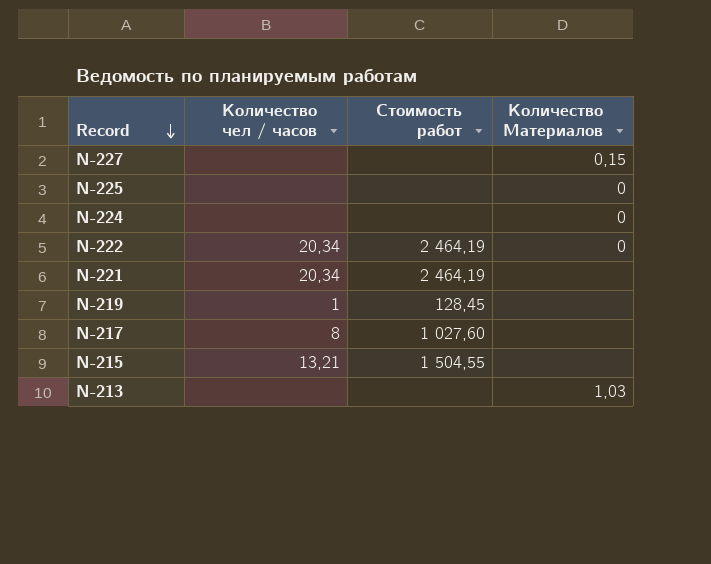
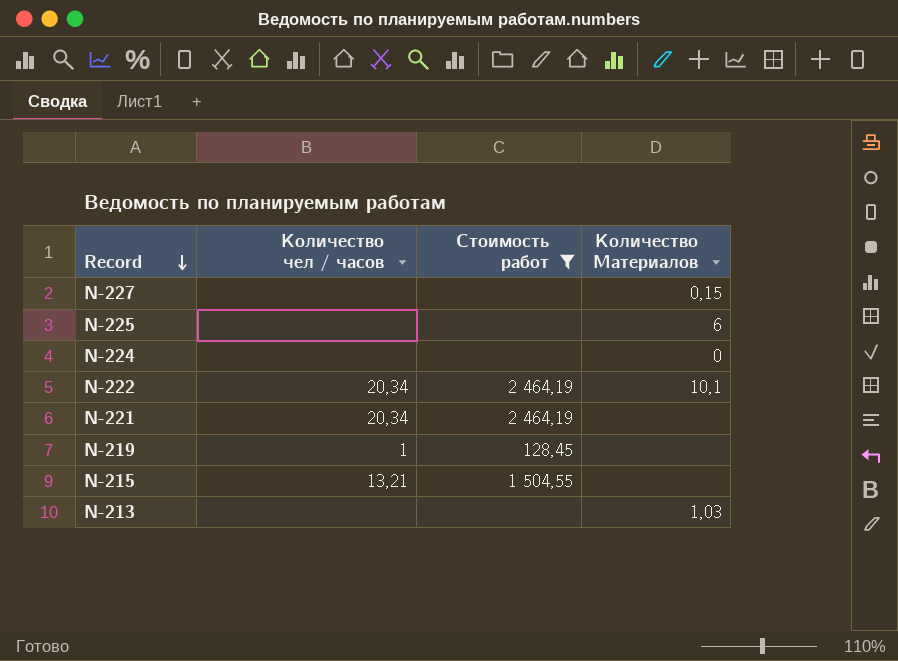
filter: none -> Стоимость работ != 1 027,60
N-225 | Количество Материалов: 0 -> 6
N-222 | Количество Материалов: 0 -> 10,1

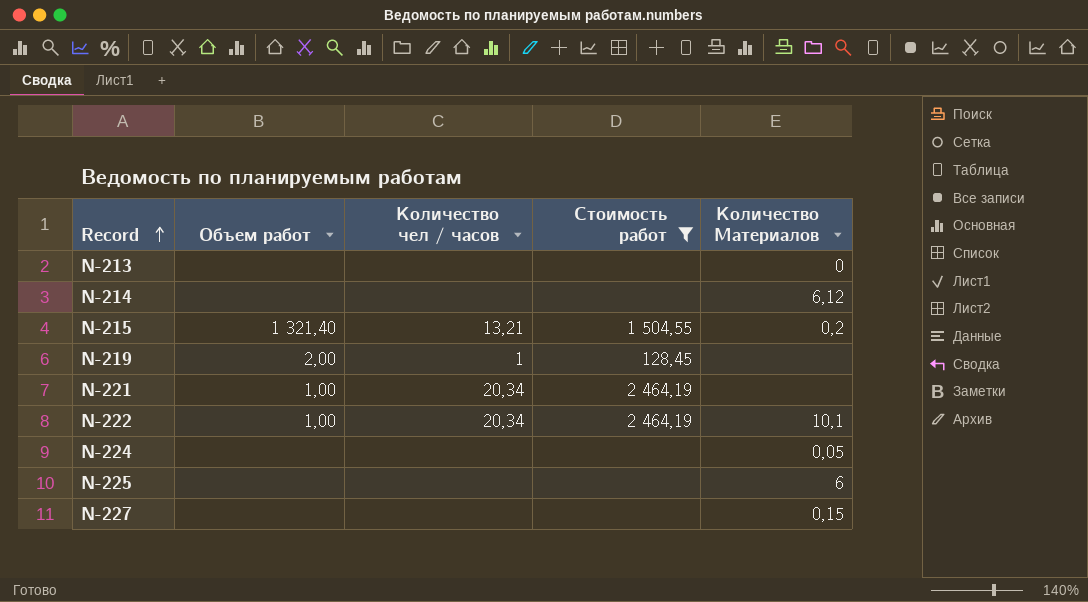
row order: Record descending -> Record ascending
column Объем работ | position: none -> 2
N-213 | Количество Материалов: 1,03 -> 0
row N-214: none -> none | none | none | 6,12
N-215 | Количество Материалов: none -> 0,2
N-224 | Количество Материалов: 0 -> 0,05

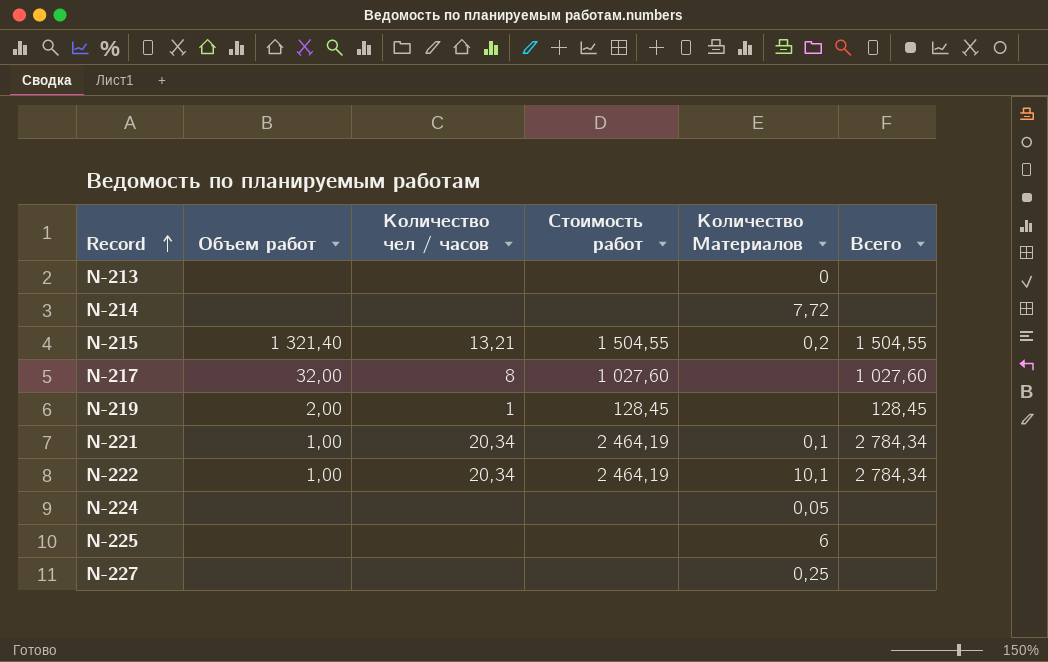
filter: Стоимость работ != 1 027,60 -> none
column Всего | position: none -> 6
N-214 | Количество Материалов: 6,12 -> 7,72
N-221 | Количество Материалов: none -> 0,1
N-227 | Количество Материалов: 0,15 -> 0,25

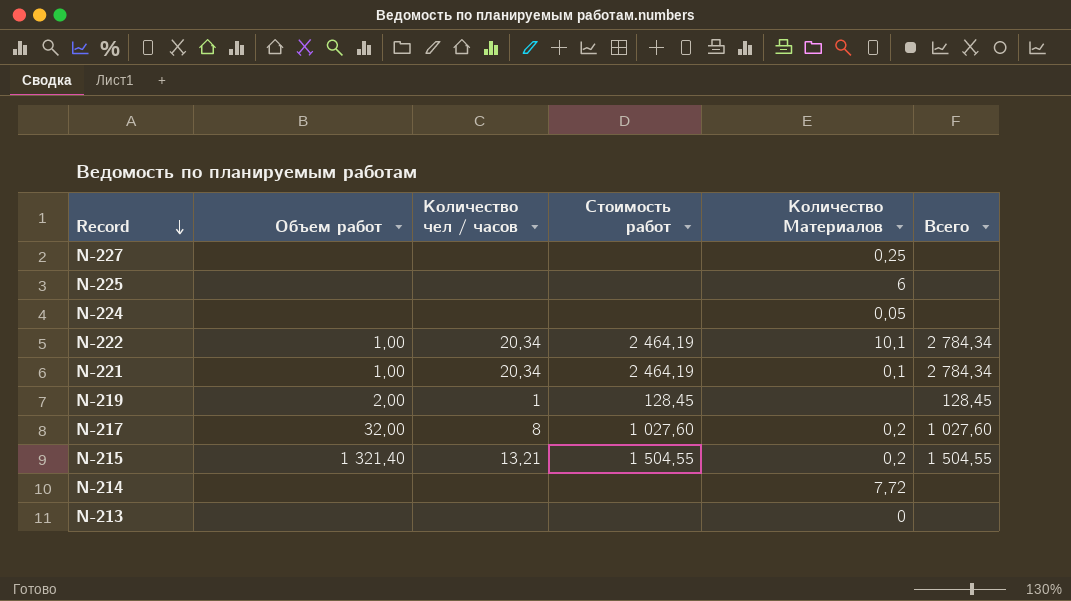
row order: Record ascending -> Record descending
N-217 | Количество Материалов: none -> 0,2

